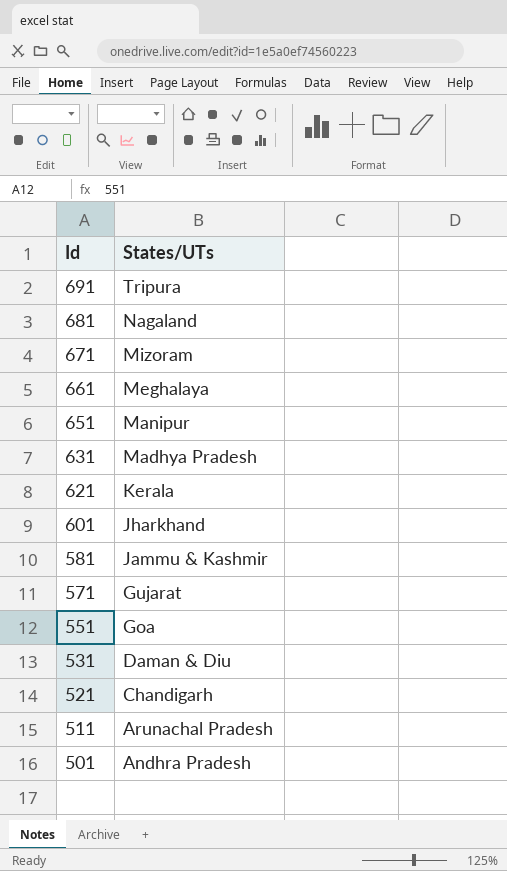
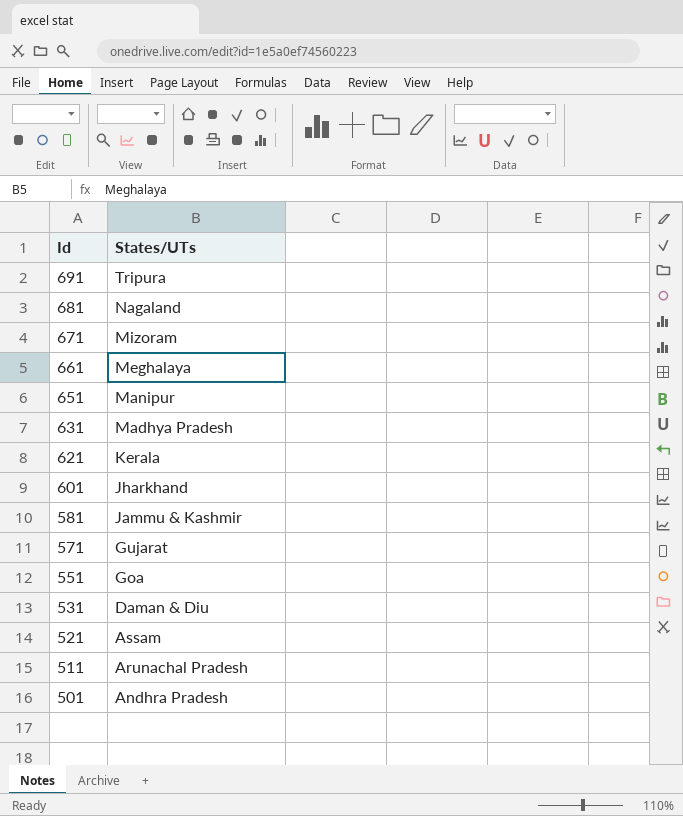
521 | States/UTs: Chandigarh -> Assam

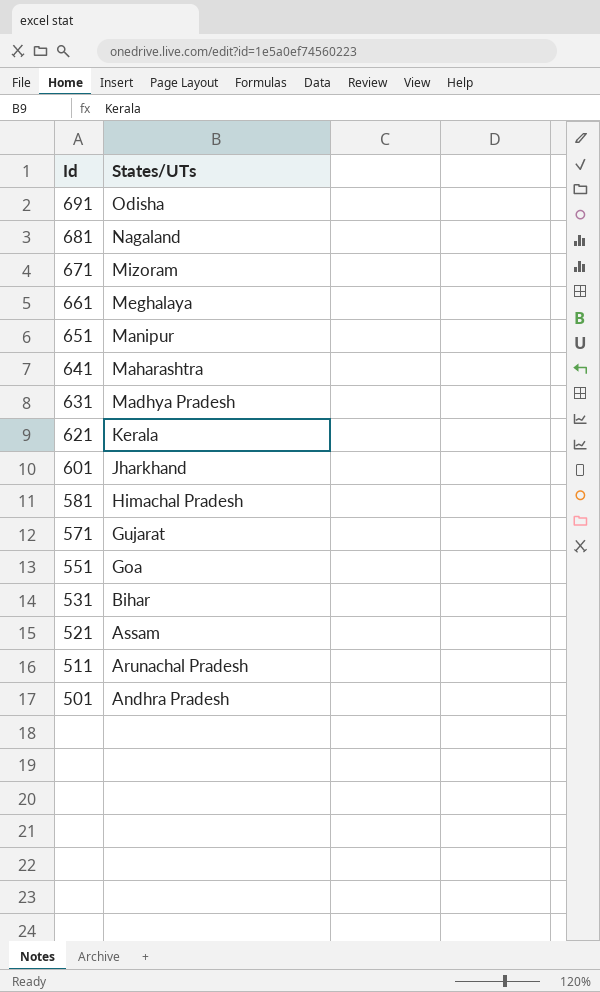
691 | States/UTs: Tripura -> Odisha
row 641: none -> Maharashtra
581 | States/UTs: Jammu & Kashmir -> Himachal Pradesh
531 | States/UTs: Daman & Diu -> Bihar

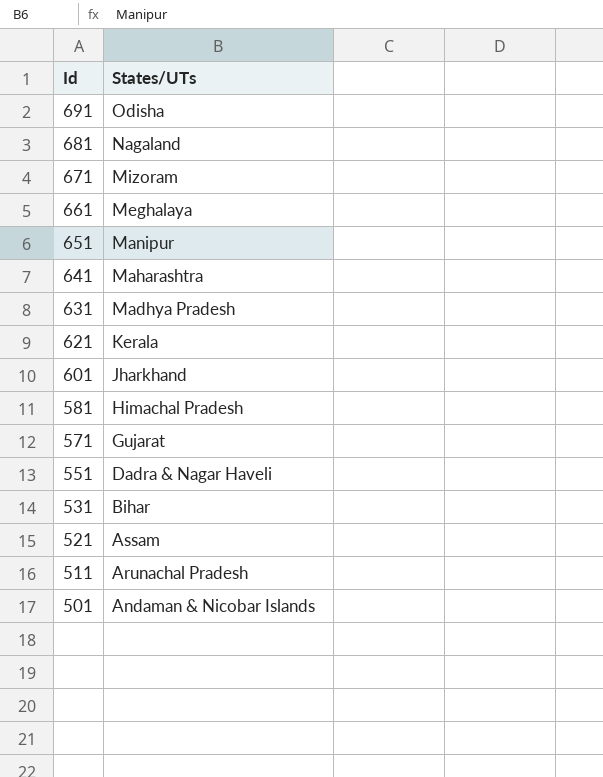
551 | States/UTs: Goa -> Dadra & Nagar Haveli
501 | States/UTs: Andhra Pradesh -> Andaman & Nicobar Islands

